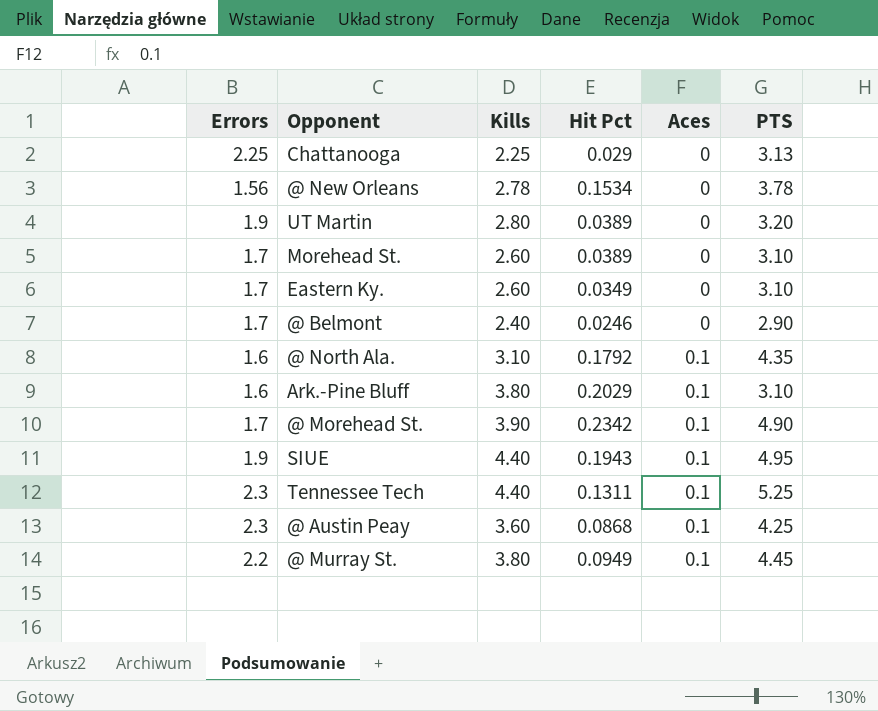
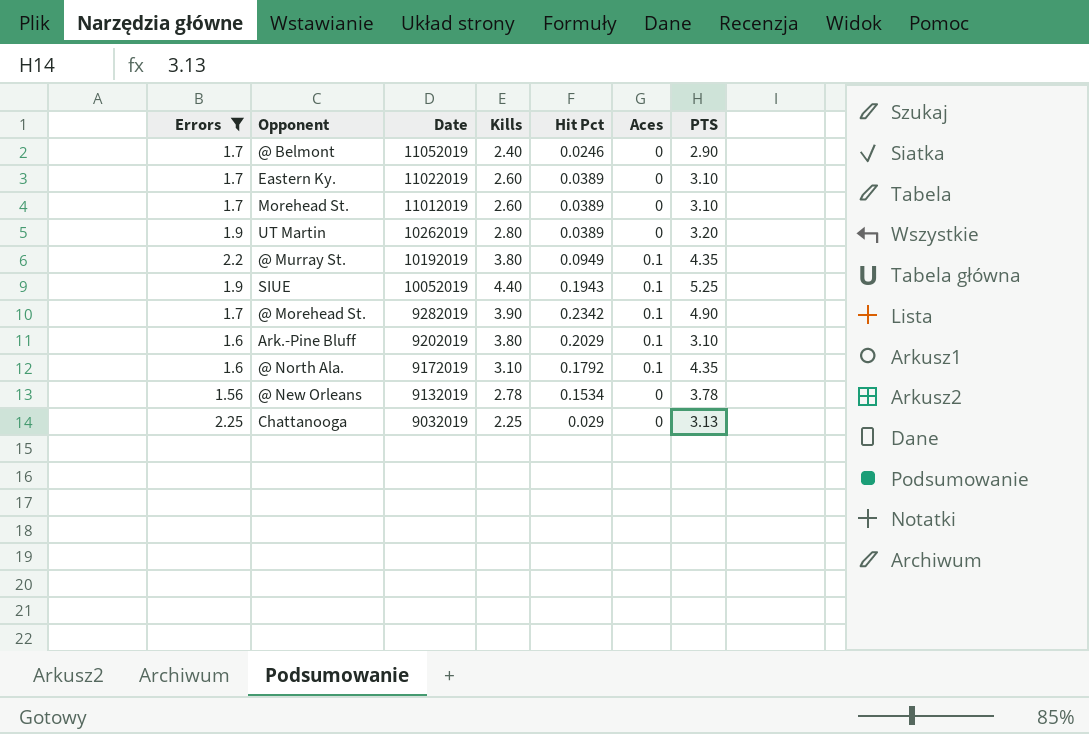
filter: none -> Errors != 2.3
row order: Aces ascending -> Date descending
column Date | position: none -> 3
Eastern Ky. | Hit Pct: 0.0349 -> 0.0389
@ Murray St. | PTS: 4.45 -> 4.35
SIUE | PTS: 4.95 -> 5.25

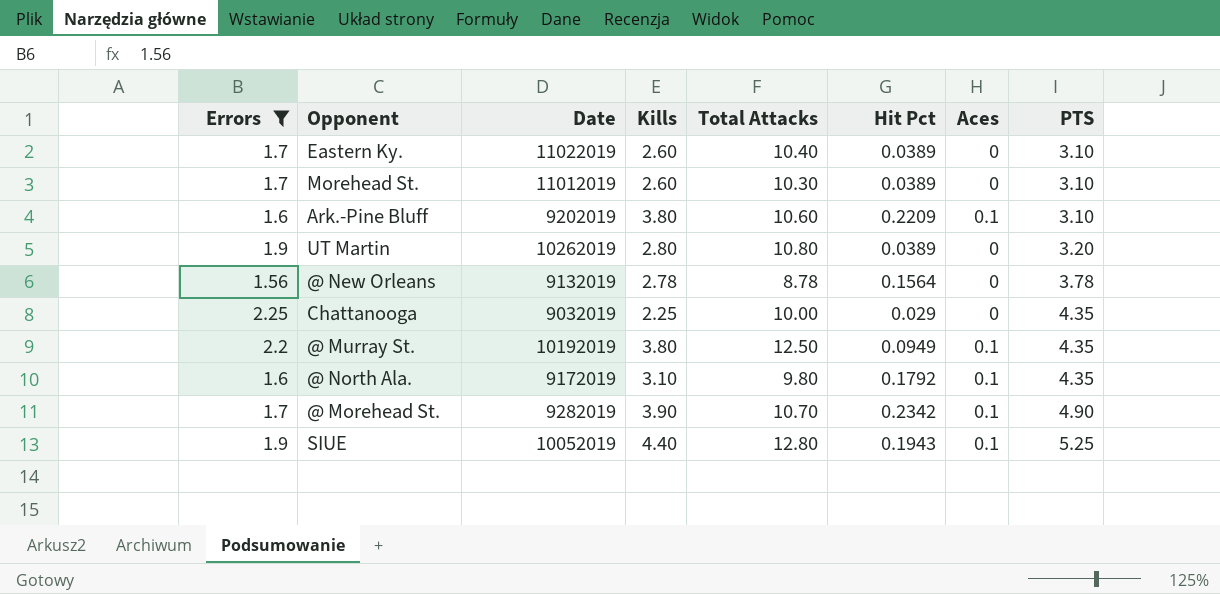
row order: Date descending -> PTS ascending
column Total Attacks | position: none -> 5
row @ Belmont: 1.7 | 11052019 | 2.40 | 0.0246 | 0 | 2.90 -> none
Ark.-Pine Bluff | Hit Pct: 0.2029 -> 0.2209
@ New Orleans | Hit Pct: 0.1534 -> 0.1564
Chattanooga | PTS: 3.13 -> 4.35

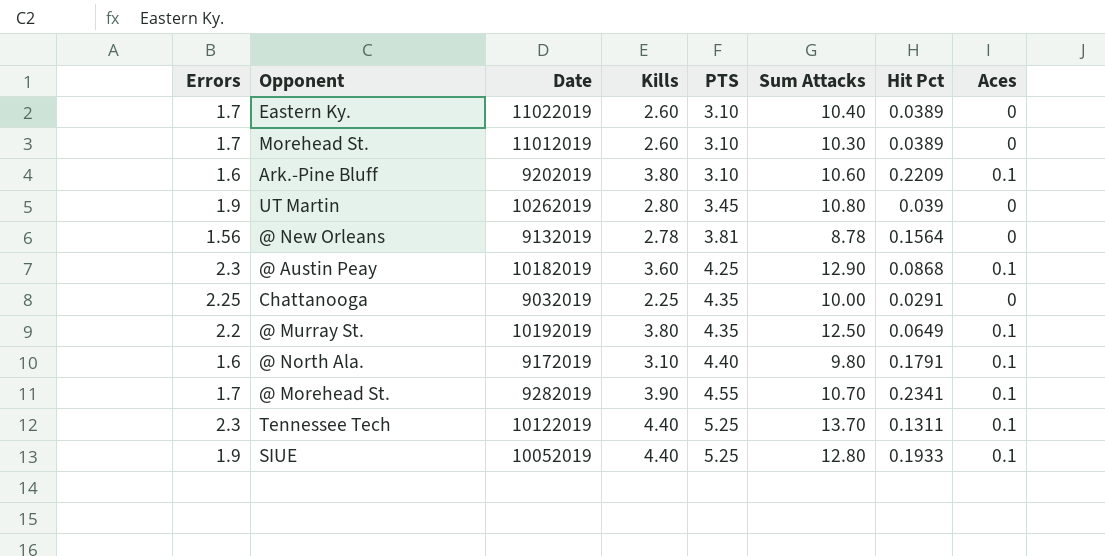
filter: Errors != 2.3 -> none
column PTS | position: 8 -> 5
column name: Total Attacks -> Sum Attacks
UT Martin | PTS: 3.20 -> 3.45
UT Martin | Hit Pct: 0.0389 -> 0.039
@ New Orleans | PTS: 3.78 -> 3.81
Chattanooga | Hit Pct: 0.029 -> 0.0291
@ Murray St. | Hit Pct: 0.0949 -> 0.0649
@ North Ala. | PTS: 4.35 -> 4.40
@ North Ala. | Hit Pct: 0.1792 -> 0.1791
@ Morehead St. | PTS: 4.90 -> 4.55
@ Morehead St. | Hit Pct: 0.2342 -> 0.2341
SIUE | Hit Pct: 0.1943 -> 0.1933

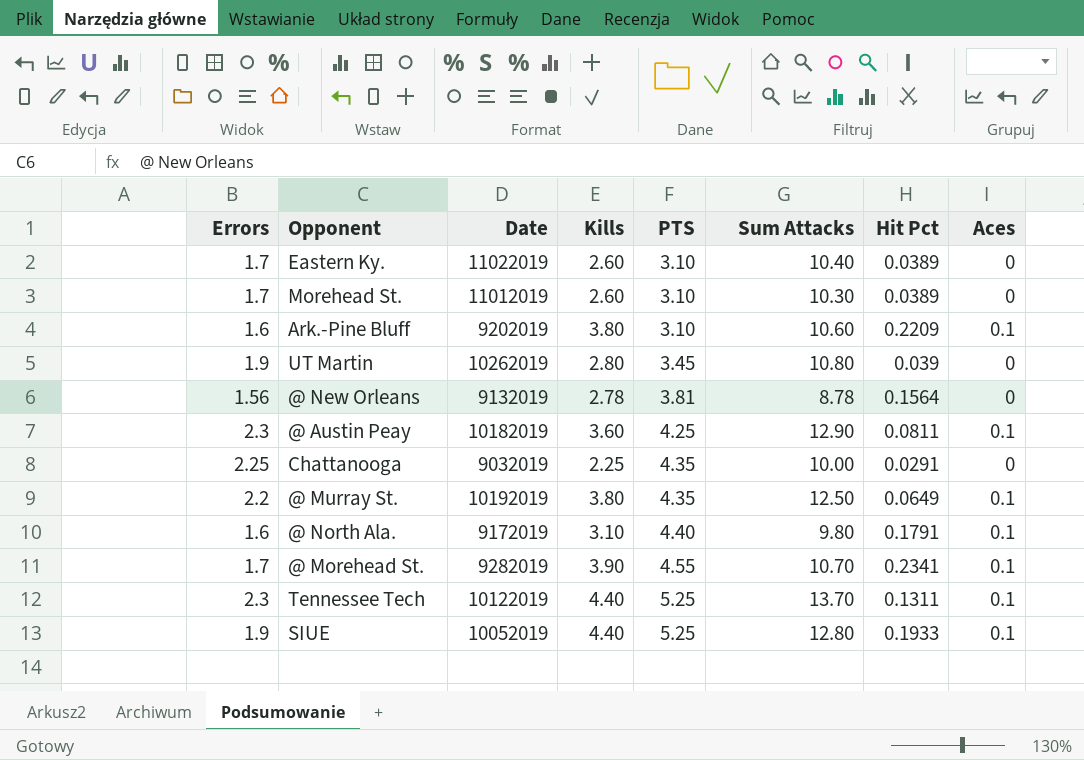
@ Austin Peay | Hit Pct: 0.0868 -> 0.0811

